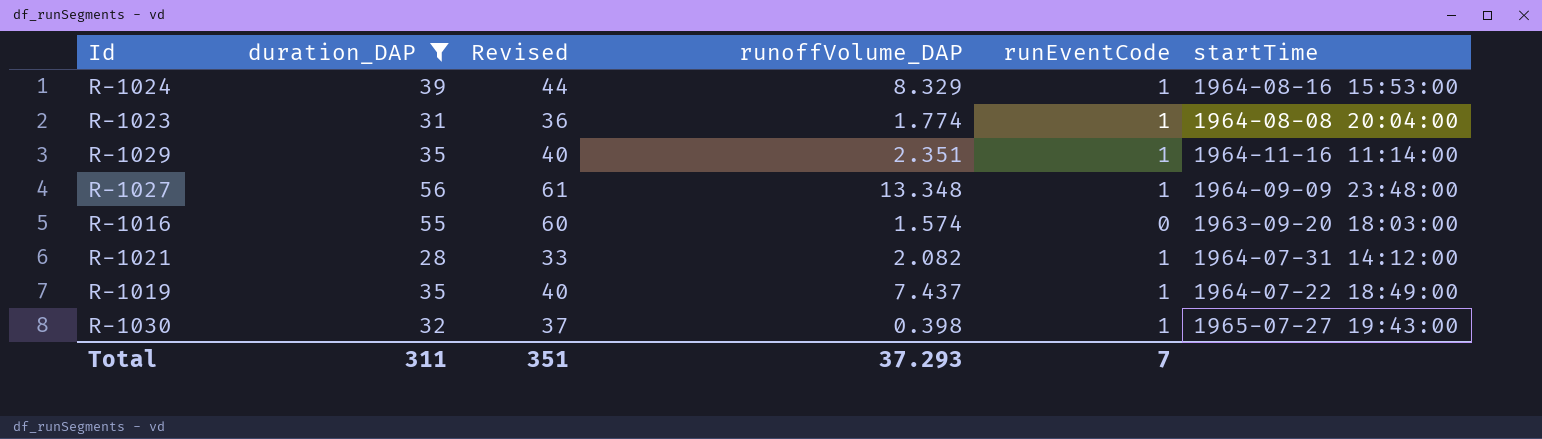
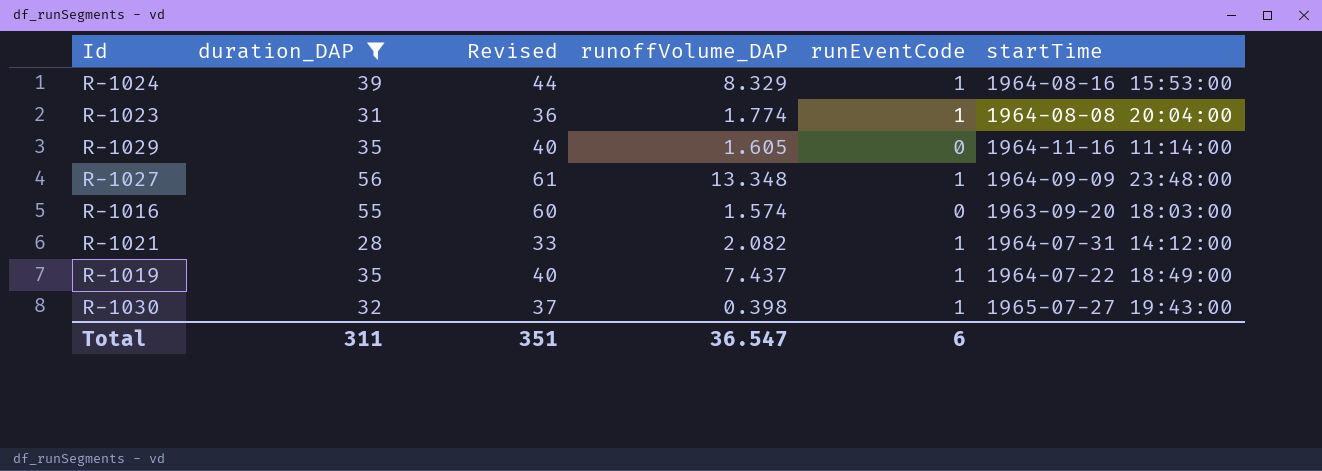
R-1029 | runoffVolume_DAP: 2.351 -> 1.605
R-1029 | runEventCode: 1 -> 0
Total | runoffVolume_DAP: 37.293 -> 36.547
Total | runEventCode: 7 -> 6

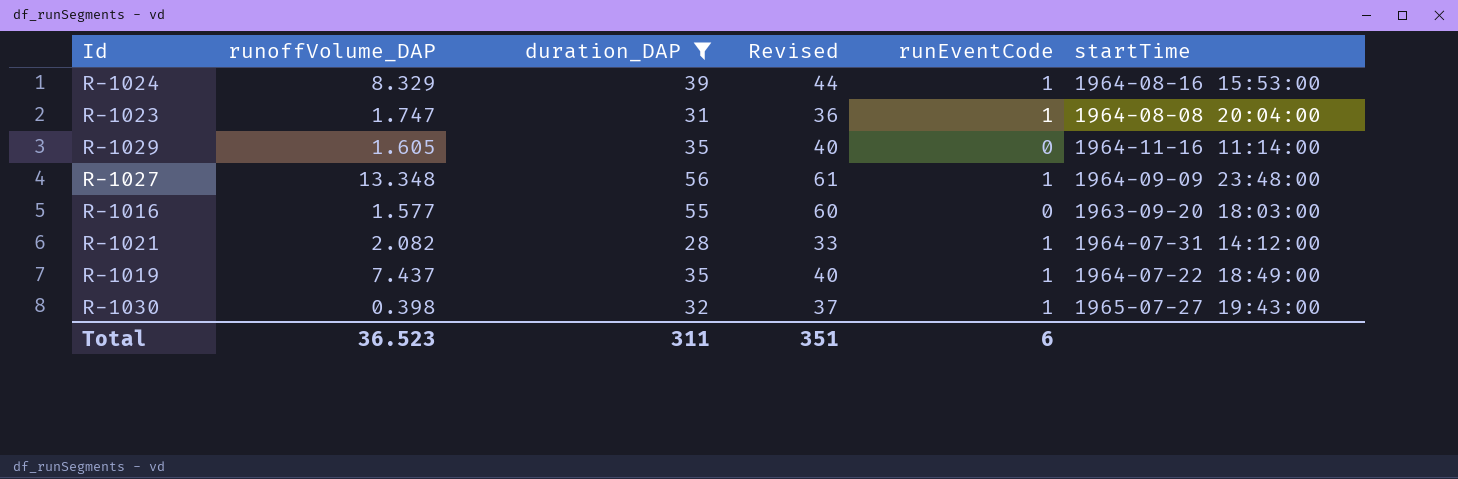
column runoffVolume_DAP | position: 4 -> 2
R-1023 | runoffVolume_DAP: 1.774 -> 1.747
R-1016 | runoffVolume_DAP: 1.574 -> 1.577
Total | runoffVolume_DAP: 36.547 -> 36.523

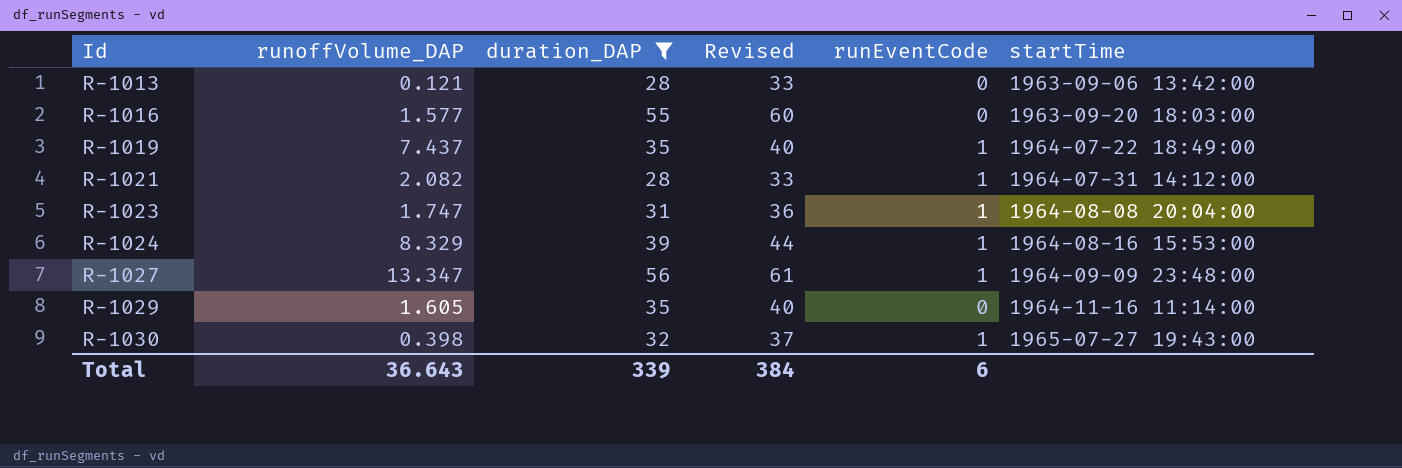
row order: none -> Id ascending
row R-1013: none -> 0.121 | 28 | 33 | 0 | 1963-09-06 13:42:00
R-1027 | runoffVolume_DAP: 13.348 -> 13.347
Total | runoffVolume_DAP: 36.523 -> 36.643
Total | duration_DAP: 311 -> 339
Total | Revised: 351 -> 384

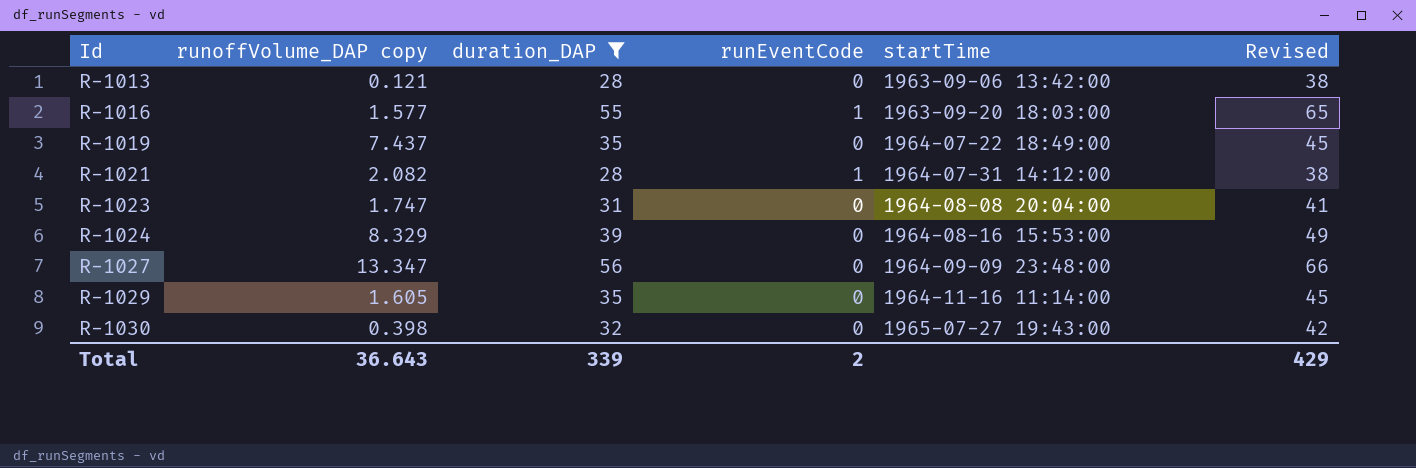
column name: runoffVolume_DAP -> runoffVolume_DAP copy
column Revised | formula: [duration_DAP] + 5 -> [duration_DAP] + 10
column Revised | position: 4 -> 6
R-1016 | runEventCode: 0 -> 1
R-1019 | runEventCode: 1 -> 0
R-1023 | runEventCode: 1 -> 0
R-1024 | runEventCode: 1 -> 0
R-1027 | runEventCode: 1 -> 0
R-1030 | runEventCode: 1 -> 0
Total | runEventCode: 6 -> 2
Total | Revised: 384 -> 429

